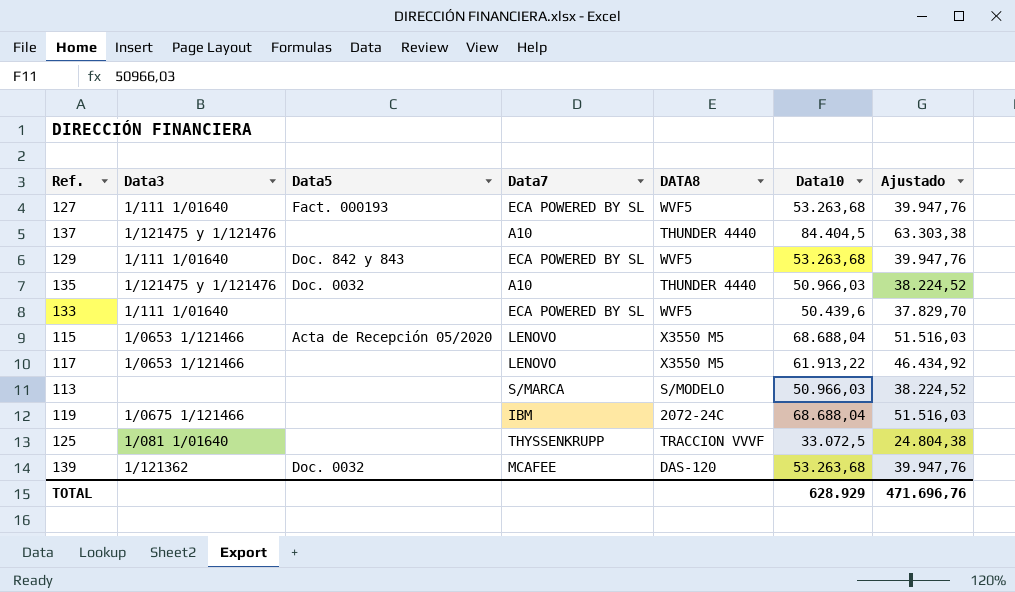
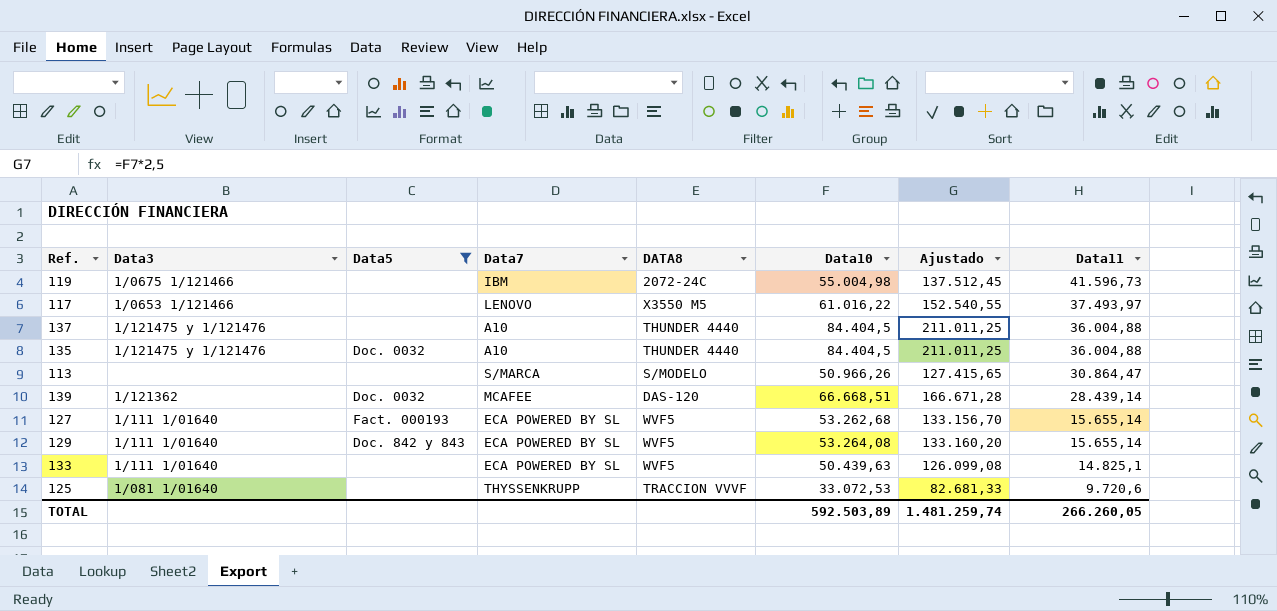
filter: none -> Data5 != Acta de Recepción 05/2020
row order: none -> Data11 descending
column Ajustado | formula: [Data10] * 0,75 -> [Data10] * 2,5
column Data11 | position: none -> 8
119 | Data10: 68.688,04 -> 55.004,98
117 | Data10: 61.913,22 -> 61.016,22
135 | Data10: 50.966,03 -> 84.404,5
113 | Data10: 50.966,03 -> 50.966,26
139 | Data10: 53.263,68 -> 66.668,51
127 | Data10: 53.263,68 -> 53.262,68
129 | Data10: 53.263,68 -> 53.264,08
133 | Data10: 50.439,6 -> 50.439,63
125 | Data10: 33.072,5 -> 33.072,53
TOTAL | Data10: 628.929 -> 592.503,89
TOTAL | Ajustado: 471.696,76 -> 1.481.259,74

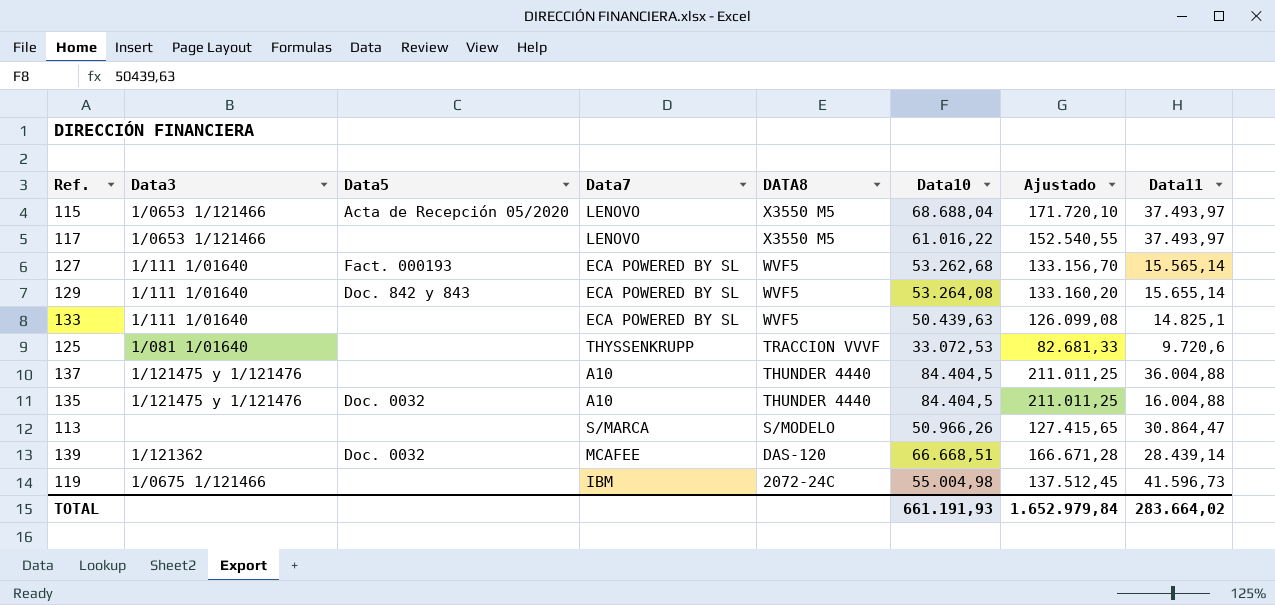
filter: Data5 != Acta de Recepción 05/2020 -> none
row order: Data11 descending -> DATA8 descending
127 | Data11: 15.655,14 -> 15.565,14
135 | Data11: 36.004,88 -> 16.004,88
TOTAL | Data10: 592.503,89 -> 661.191,93
TOTAL | Ajustado: 1.481.259,74 -> 1.652.979,84
TOTAL | Data11: 266.260,05 -> 283.664,02

